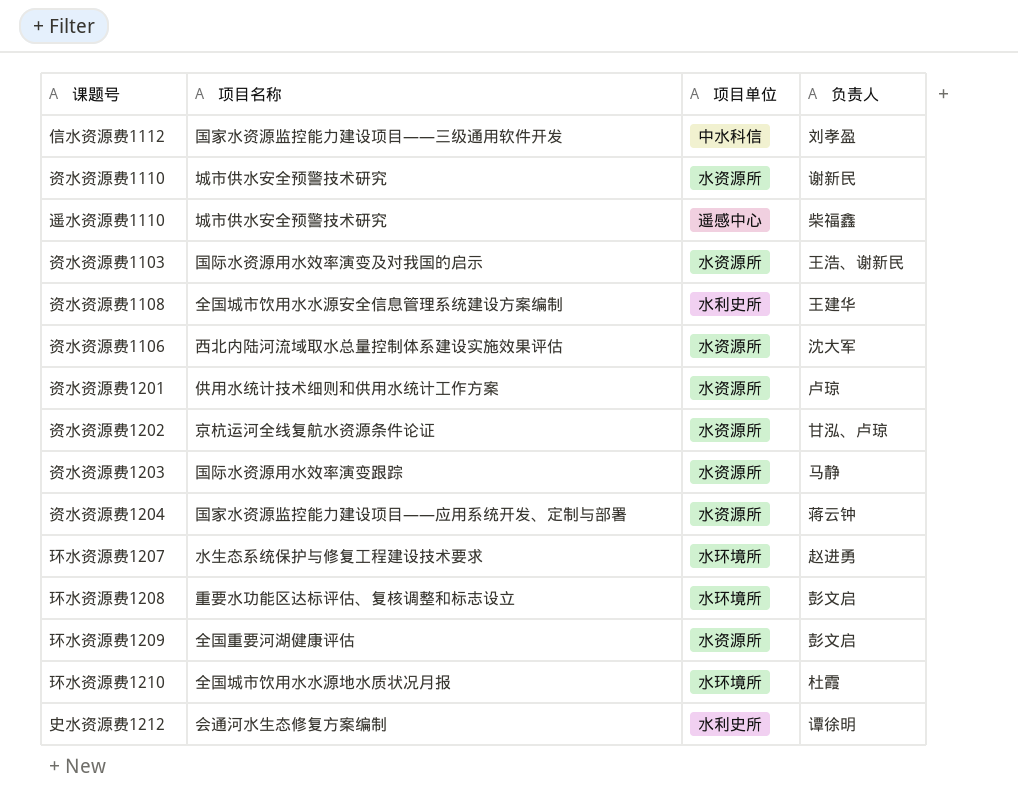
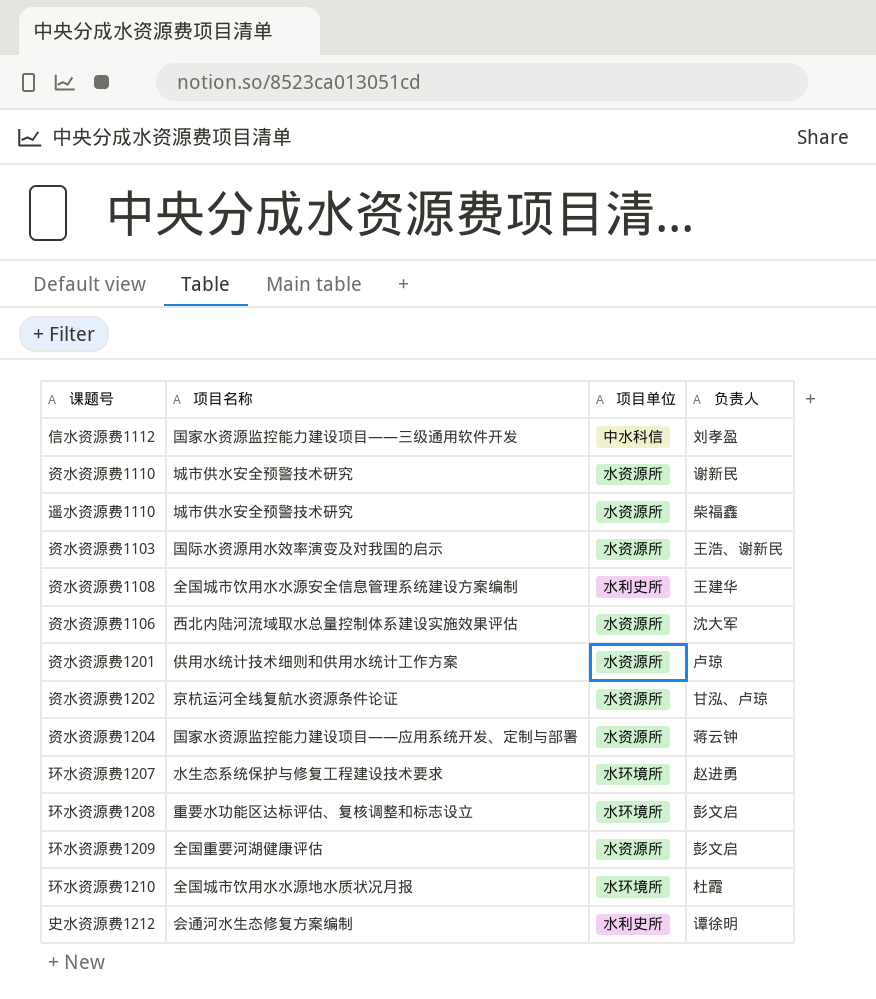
row 资水资源费1203: 国际水资源用水效率演变跟踪 | 水资源所 | 马静 -> none
遥水资源费1110 | 项目单位: 遥感中心 -> 水资源所

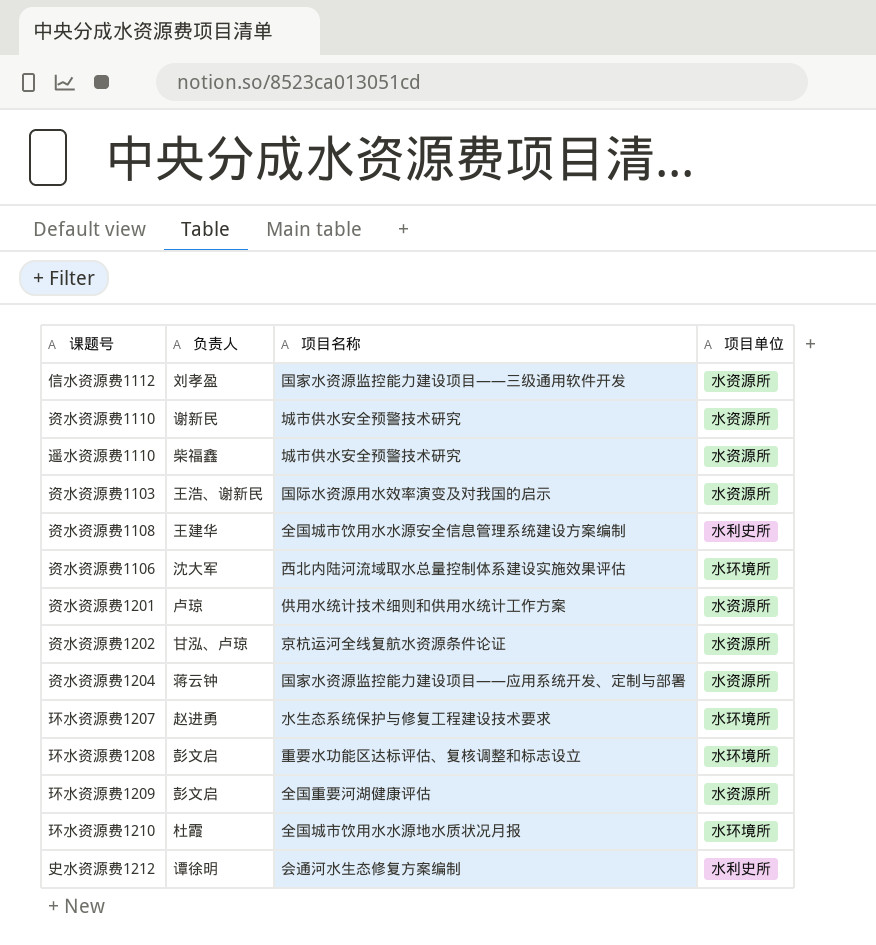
column 负责人 | position: 4 -> 2
信水资源费1112 | 项目单位: 中水科信 -> 水资源所
资水资源费1106 | 项目单位: 水资源所 -> 水环境所

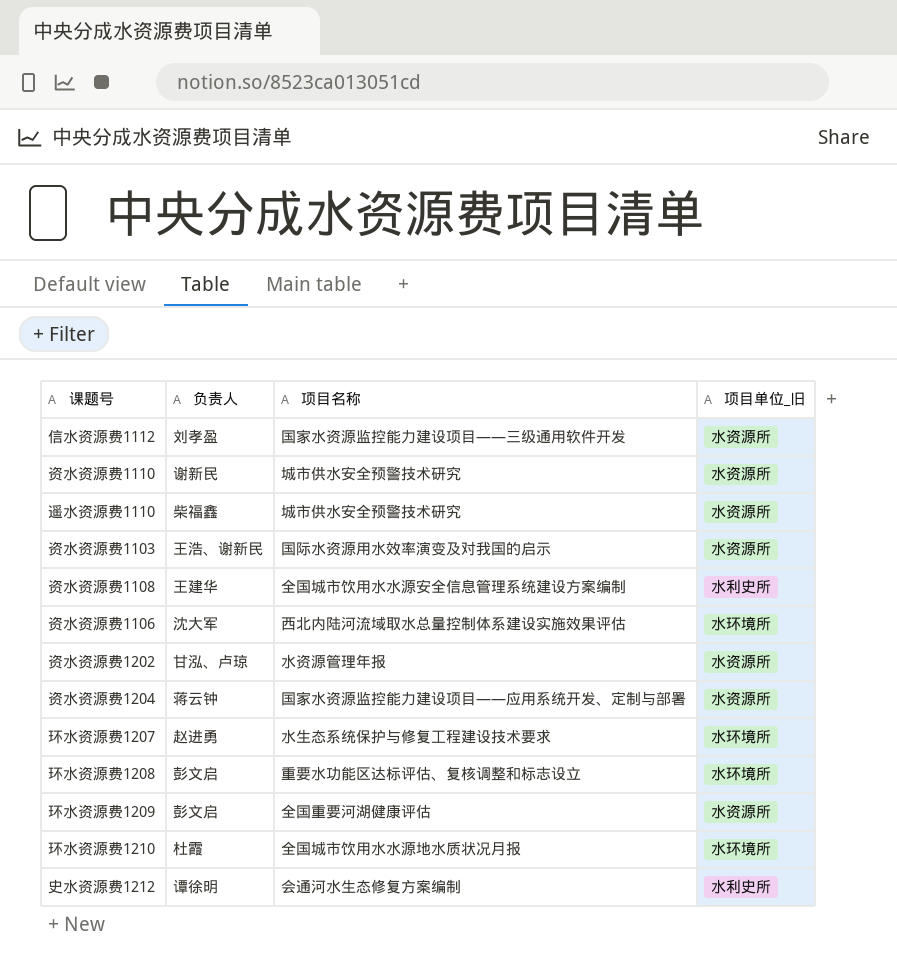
column name: 项目单位 -> 项目单位_旧
row 资水资源费1201: 卢琼 | 供用水统计技术细则和供用水统计工作方案 | 水资源所 -> none
资水资源费1202 | 项目名称: 京杭运河全线复航水资源条件论证 -> 水资源管理年报

